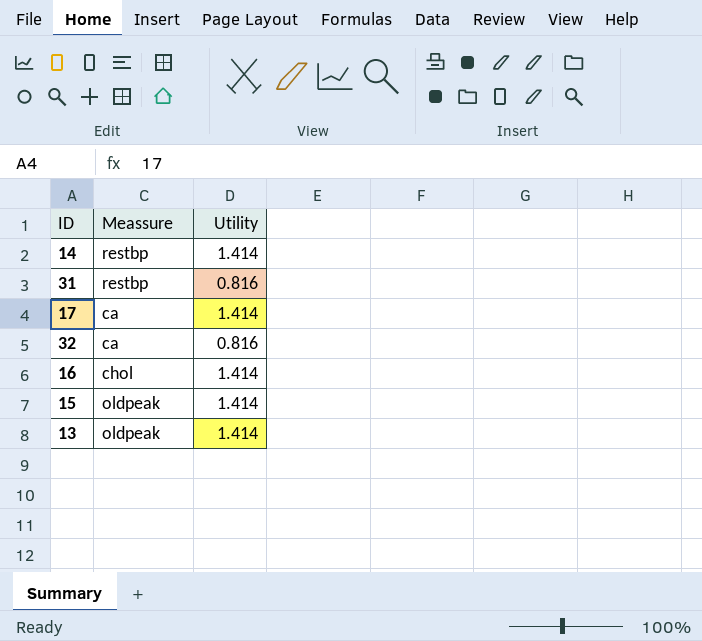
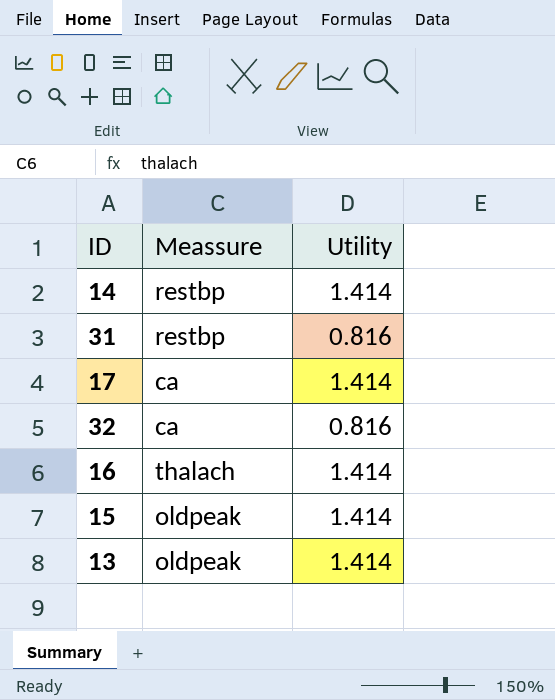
16 | Meassure: chol -> thalach

